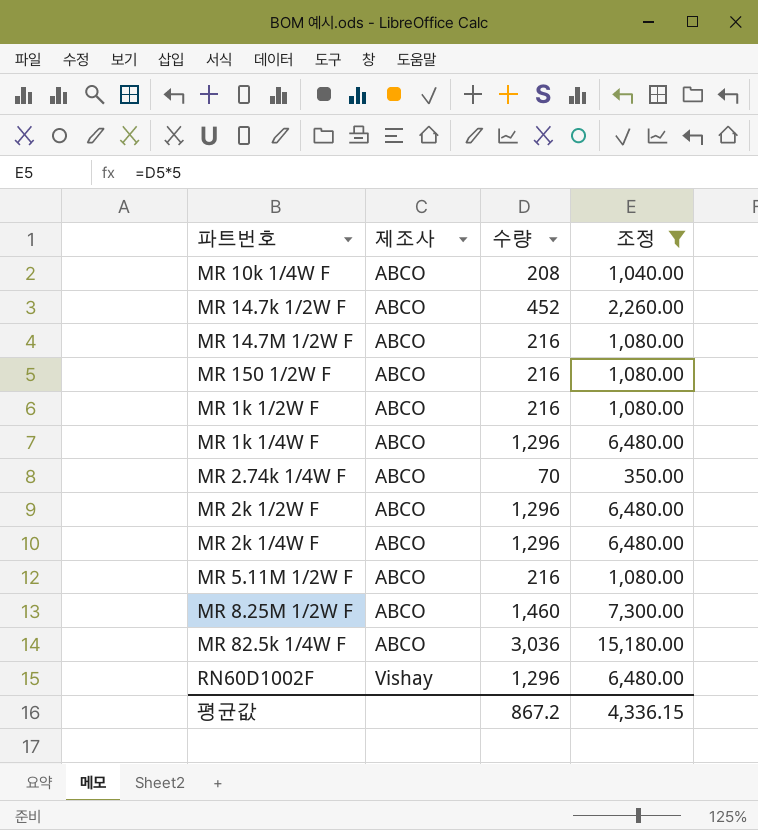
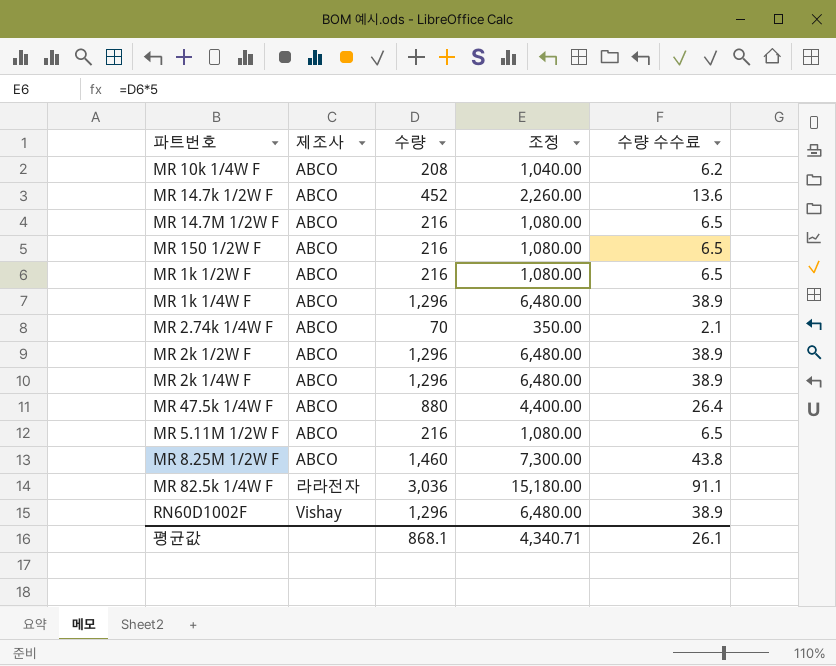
filter: 조정 != 4,400.00 -> none
column 수량 수수료 | formula: none -> [수량] * 0.03
MR 82.5k 1/4W F | 제조사: ABCO -> 라라전자
평균값 | 수량: 867.2 -> 868.1
평균값 | 조정: 4,336.15 -> 4,340.71

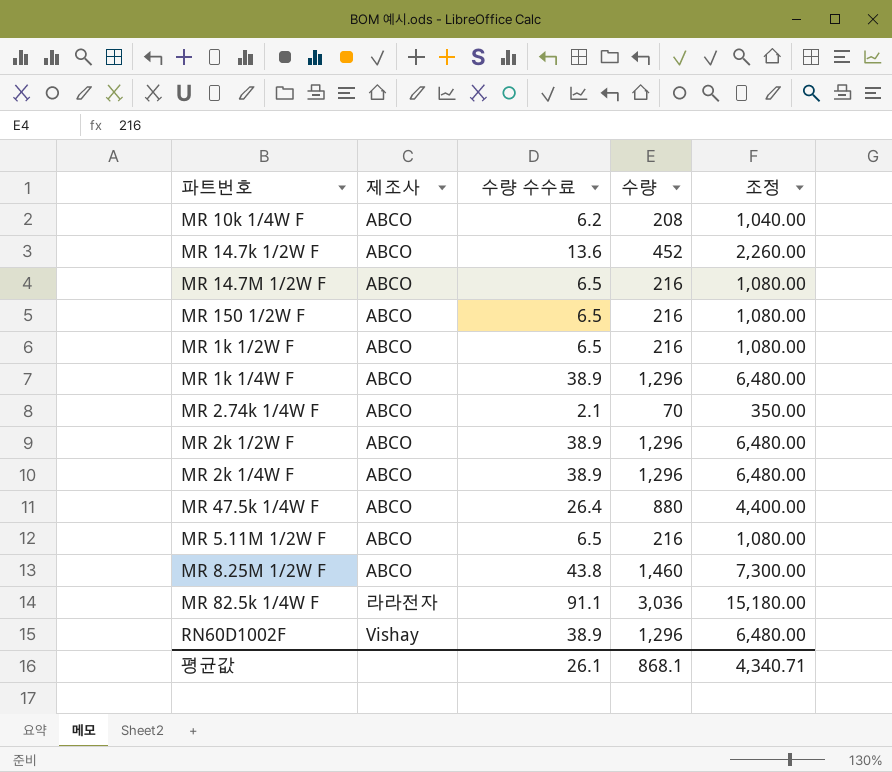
column 수량 수수료 | position: 5 -> 3

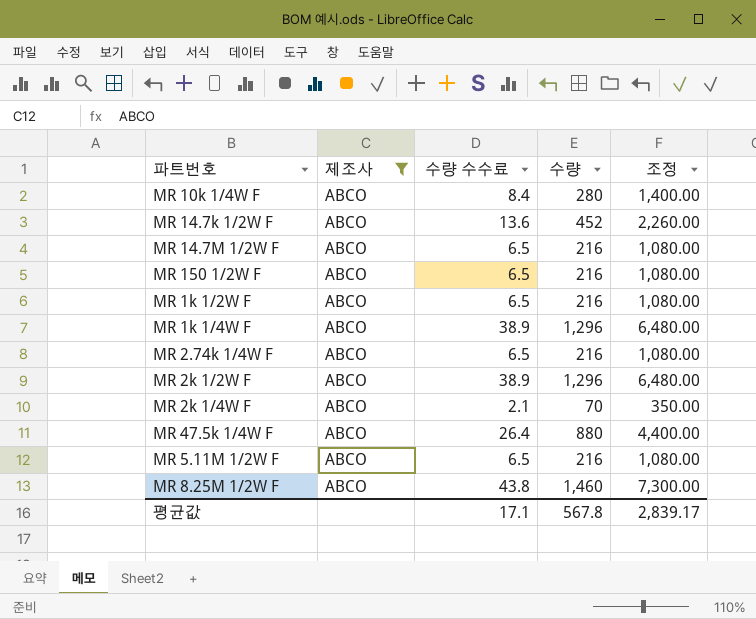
filter: none -> 제조사 = ABCO
MR 10k 1/4W F | 수량 수수료: 6.2 -> 8.4
MR 10k 1/4W F | 수량: 208 -> 280
MR 10k 1/4W F | 조정: 1,040.00 -> 1,400.00
MR 2.74k 1/4W F | 수량 수수료: 2.1 -> 6.5
MR 2.74k 1/4W F | 수량: 70 -> 216
MR 2.74k 1/4W F | 조정: 350.00 -> 1,080.00
MR 2k 1/4W F | 수량 수수료: 38.9 -> 2.1
MR 2k 1/4W F | 수량: 1,296 -> 70
MR 2k 1/4W F | 조정: 6,480.00 -> 350.00
평균값 | 수량 수수료: 26.1 -> 17.1
평균값 | 수량: 868.1 -> 567.8
평균값 | 조정: 4,340.71 -> 2,839.17

